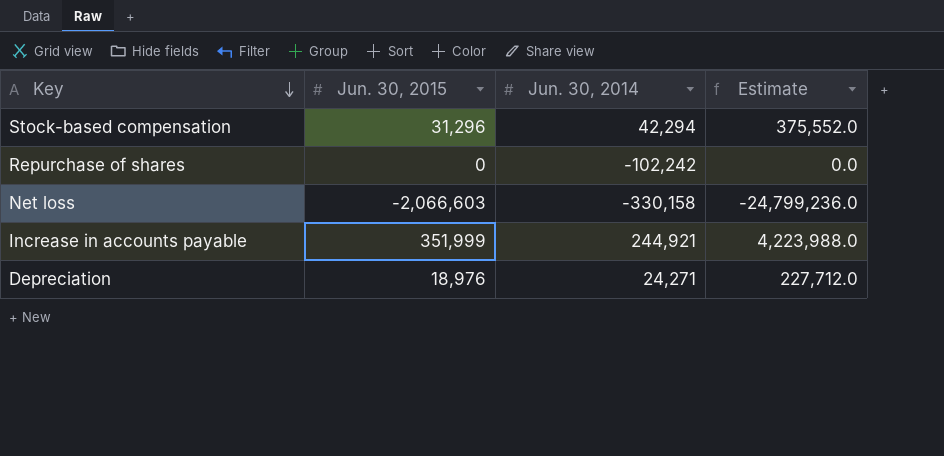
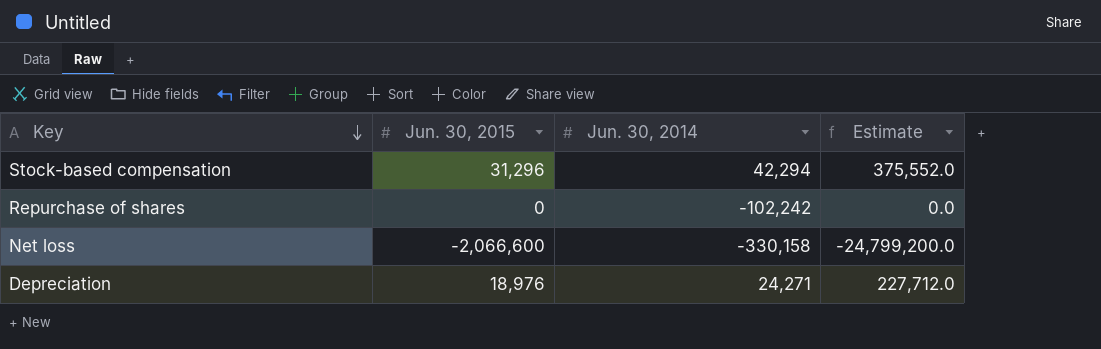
row Increase in accounts payable: 351,999 | 244,921 | 4,223,988.0 -> none
Net loss | Jun. 30, 2015: -2,066,603 -> -2,066,600
Net loss | Estimate: -24,799,236.0 -> -24,799,200.0

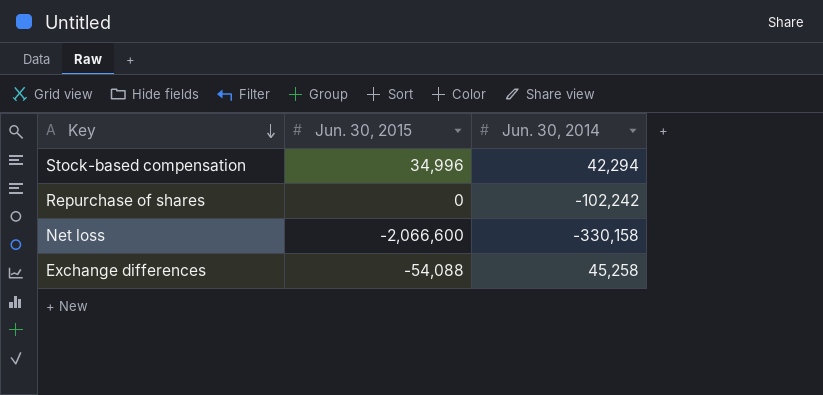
column Estimate | formula: [Jun. 30, 2015] * 12 -> none
row Depreciation: 18,976 | 24,271 | 227,712.0 -> none
Stock-based compensation | Jun. 30, 2015: 31,296 -> 34,996
row Exchange differences: none -> -54,088 | 45,258

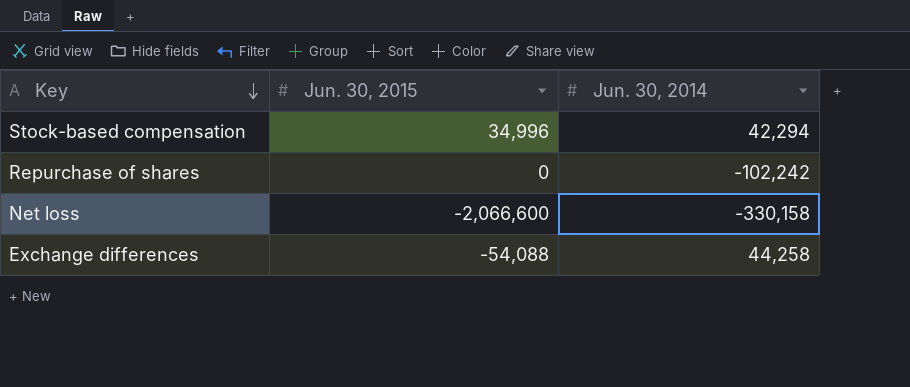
Exchange differences | Jun. 30, 2014: 45,258 -> 44,258

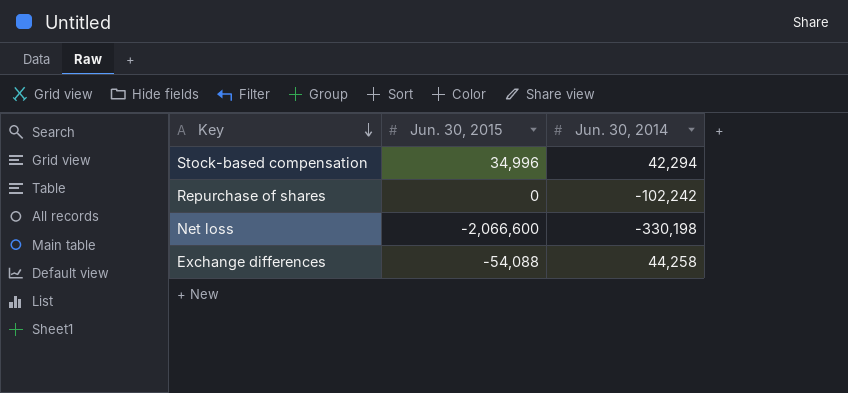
Net loss | Jun. 30, 2014: -330,158 -> -330,198

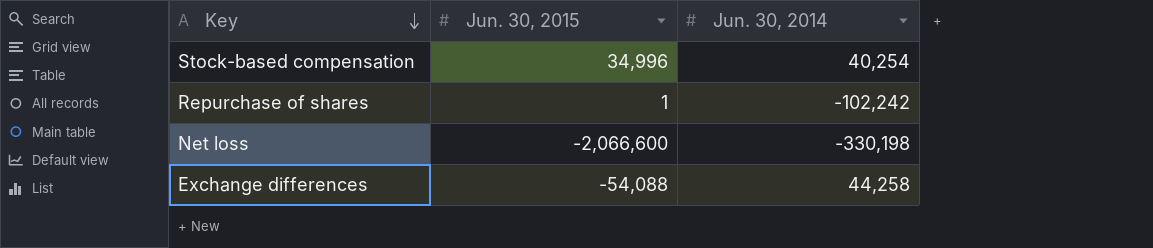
Stock-based compensation | Jun. 30, 2014: 42,294 -> 40,254
Repurchase of shares | Jun. 30, 2015: 0 -> 1

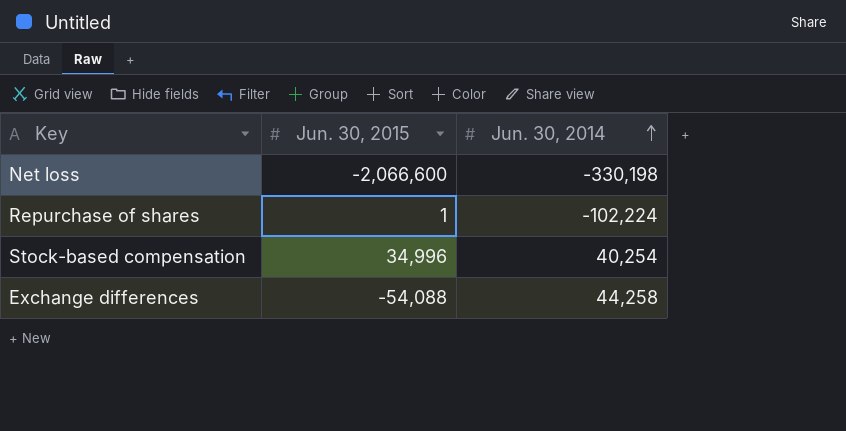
row order: Key descending -> Jun. 30, 2014 ascending
Repurchase of shares | Jun. 30, 2014: -102,242 -> -102,224

